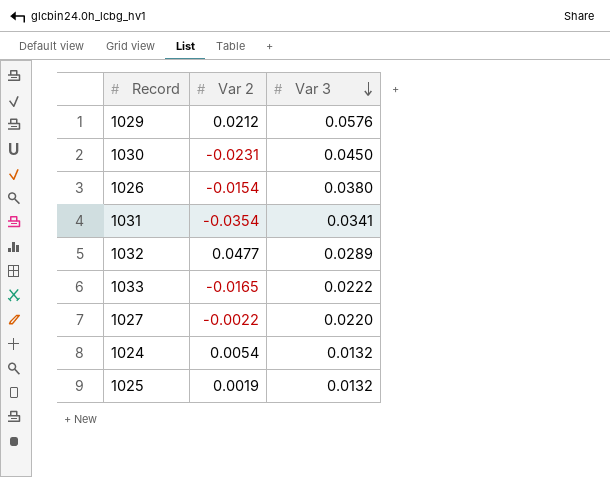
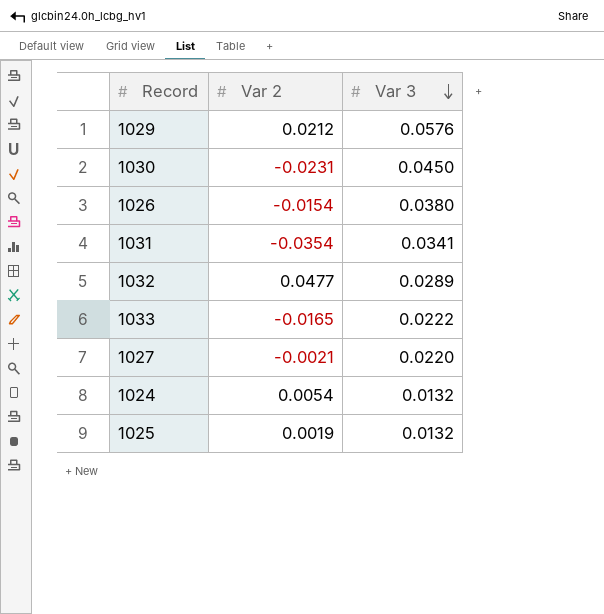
1027 | Var 2: -0.0022 -> -0.0021

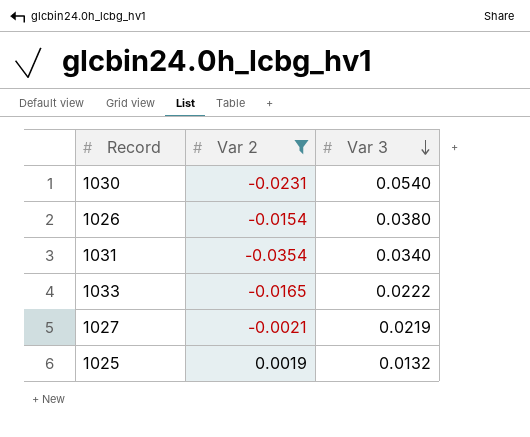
filter: none -> Var 2 <= 0.0019
1030 | Var 3: 0.0450 -> 0.0540
1031 | Var 3: 0.0341 -> 0.0340
1027 | Var 3: 0.0220 -> 0.0219

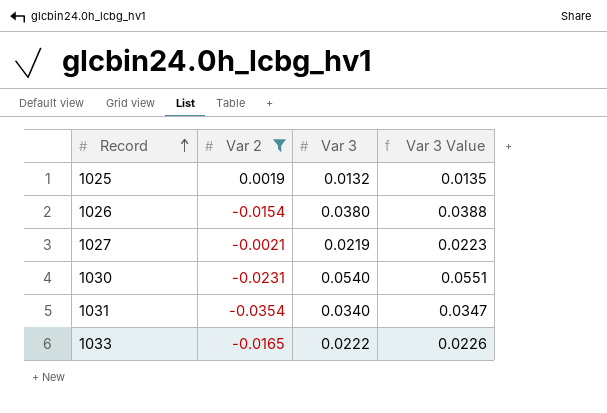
row order: Var 3 descending -> Record ascending
column Var 3 Value | formula: none -> [Var 3] * 1.02

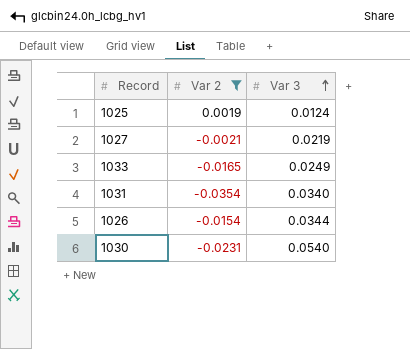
row order: Record ascending -> Var 3 ascending
column Var 3 Value | formula: [Var 3] * 1.02 -> none
1025 | Var 3: 0.0132 -> 0.0124
1033 | Var 3: 0.0222 -> 0.0249
1026 | Var 3: 0.0380 -> 0.0344

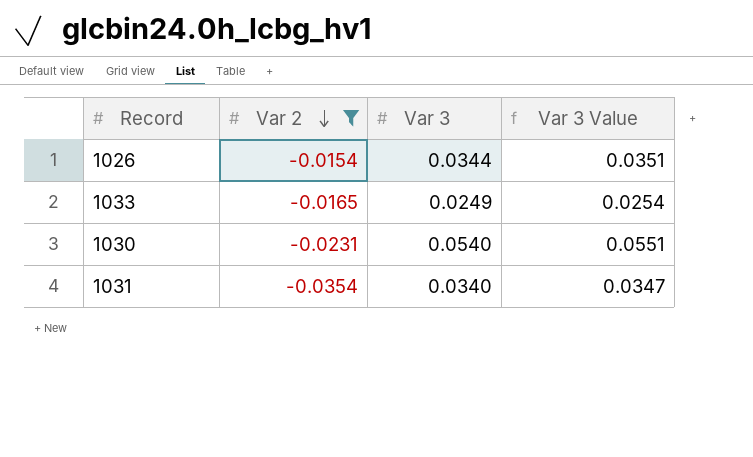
row order: Var 3 ascending -> Var 2 descending
column Var 3 Value | formula: none -> [Var 3] * 1.02
row 1025: 0.0019 | 0.0124 -> none
row 1027: -0.0021 | 0.0219 -> none

